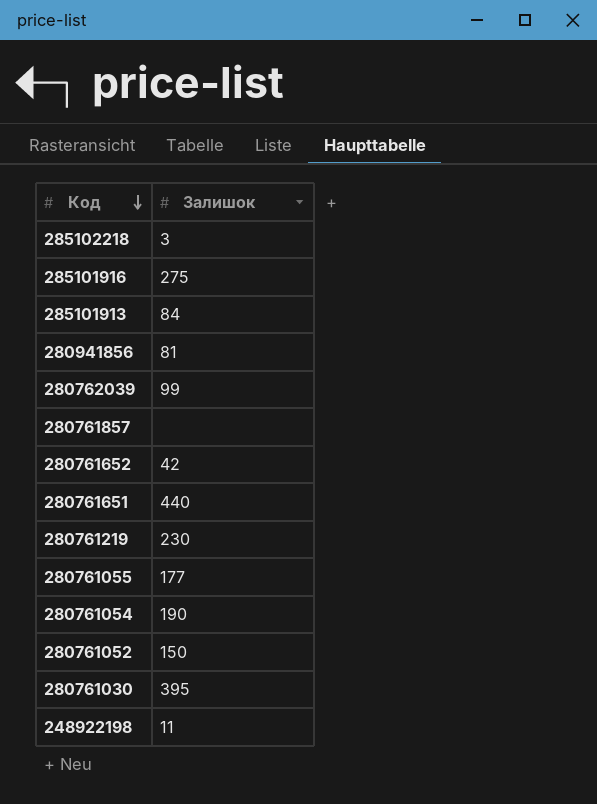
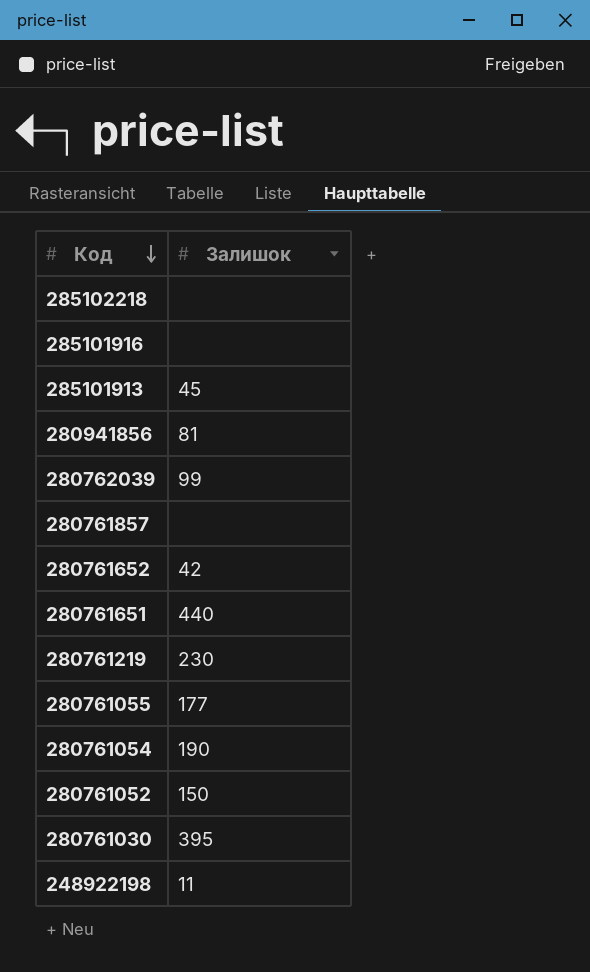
285102218 | Залишок: 3 -> none
285101916 | Залишок: 275 -> none
285101913 | Залишок: 84 -> 45

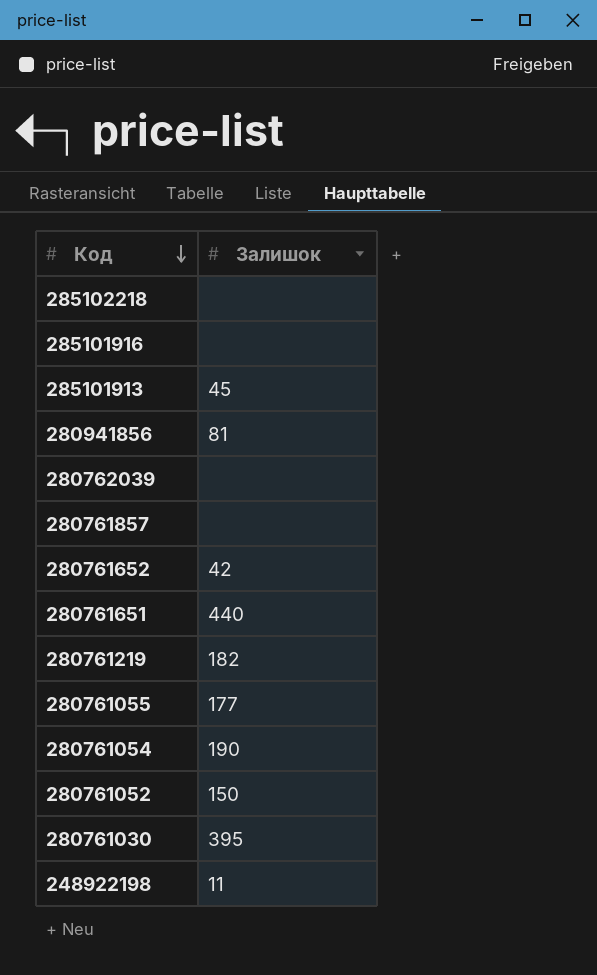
280762039 | Залишок: 99 -> none
280761219 | Залишок: 230 -> 182

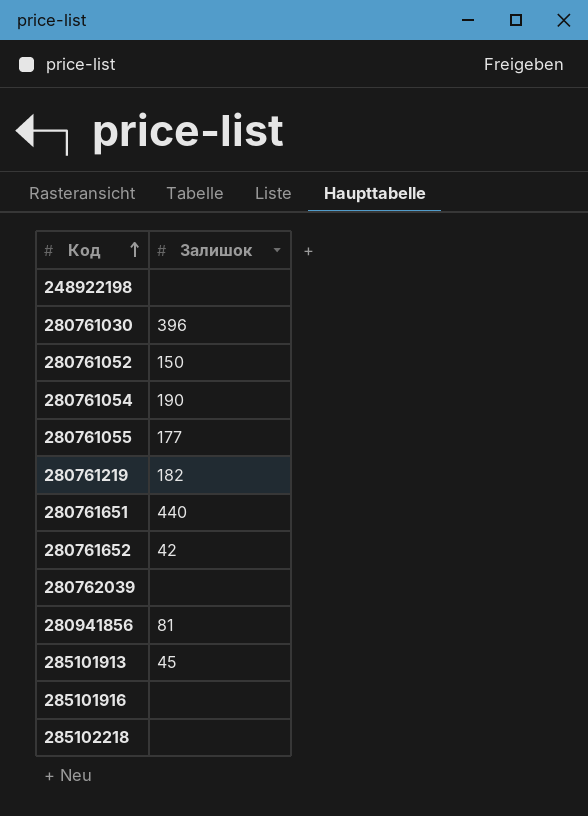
row order: Код descending -> Код ascending
row 280761857: none -> none
248922198 | Залишок: 11 -> none
280761030 | Залишок: 395 -> 396

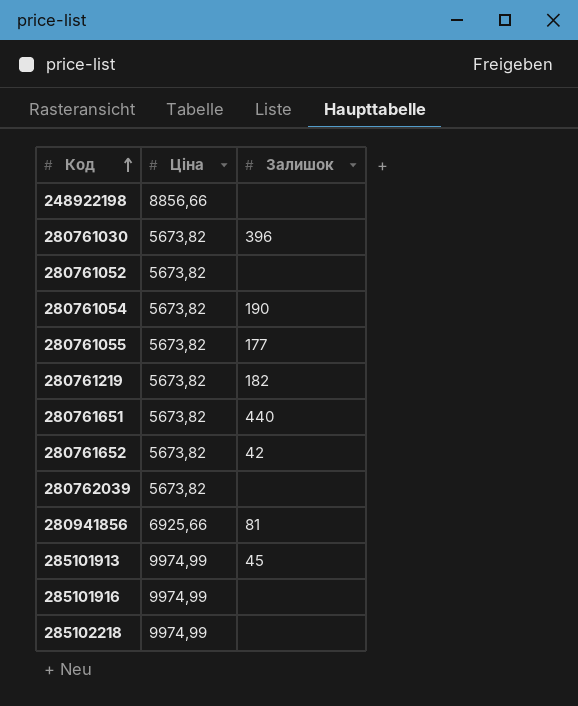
column Ціна | position: none -> 2
280761052 | Залишок: 150 -> none

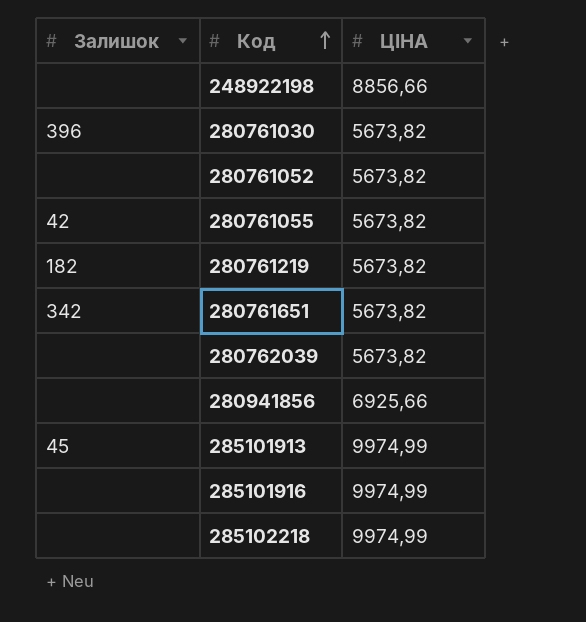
column Залишок | position: 3 -> 1
column name: Ціна -> ЦІНА
row 280761054: 5673,82 | 190 -> none
row 280761652: 5673,82 | 42 -> none
280761055 | Залишок: 177 -> 42
280761651 | Залишок: 440 -> 342
280941856 | Залишок: 81 -> none

